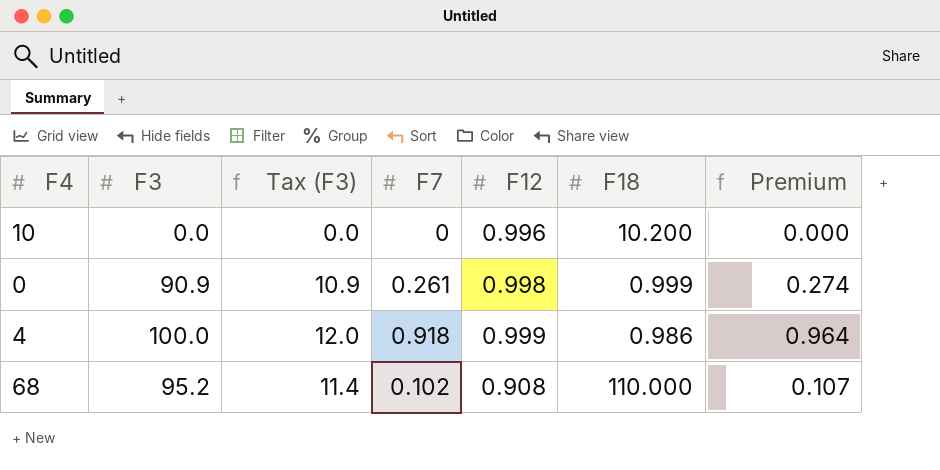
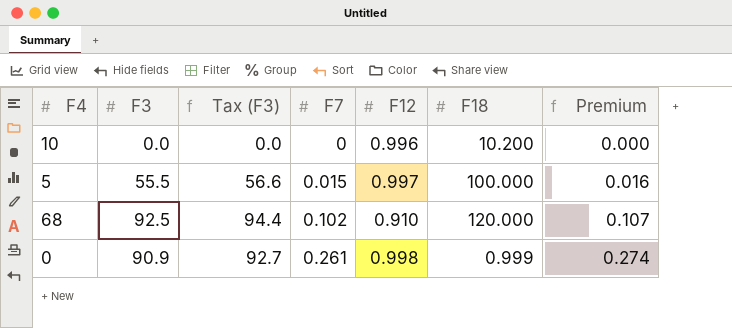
row order: none -> F7 ascending
column Tax (F3) | formula: [F3] * 0.12 -> [F3] * 1.02
row 4: 100.0 | 12.0 | 0.918 | 0.999 | 0.986 | 0.964 -> none
row 5: none -> 55.5 | 56.6 | 0.015 | 0.997 | 100.000 | 0.016
68 | F3: 95.2 -> 92.5
68 | F12: 0.908 -> 0.910
68 | F18: 110.000 -> 120.000

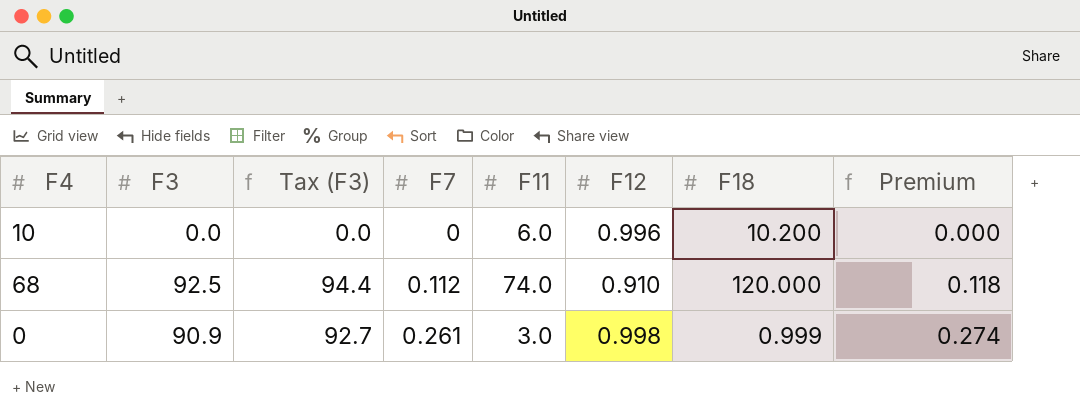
column F11 | position: none -> 5
row 5: 55.5 | 56.6 | 0.015 | 0.997 | 100.000 | 0.016 -> none
68 | F7: 0.102 -> 0.112
68 | Premium: 0.107 -> 0.118

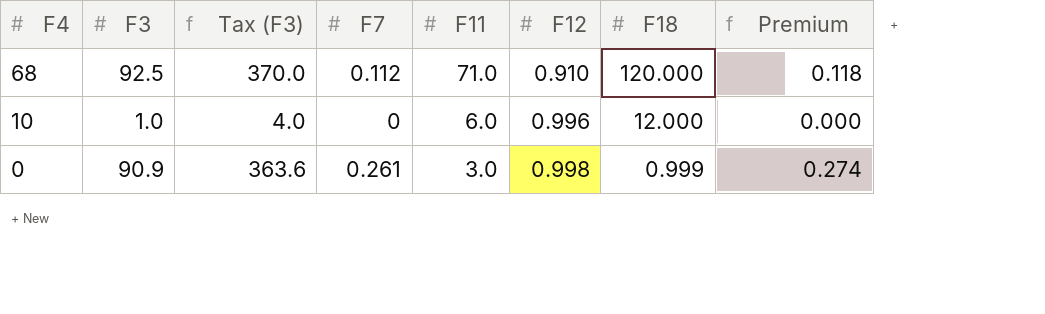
row order: F7 ascending -> F4 descending
column Tax (F3) | formula: [F3] * 1.02 -> [F3] * 4
68 | F11: 74.0 -> 71.0
10 | F3: 0.0 -> 1.0
10 | F18: 10.200 -> 12.000

